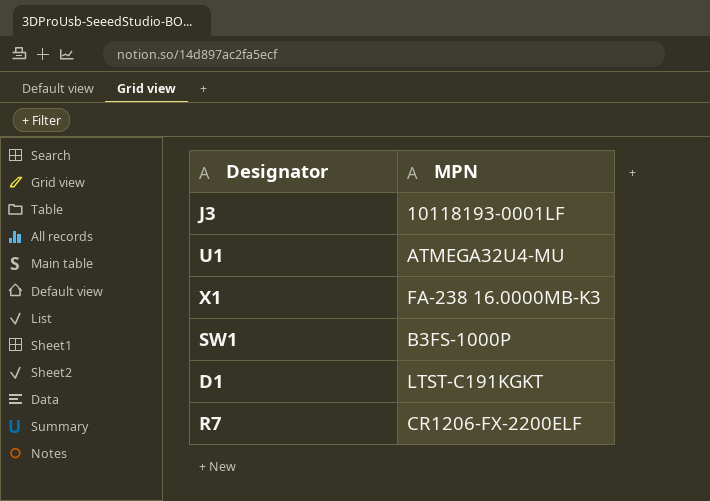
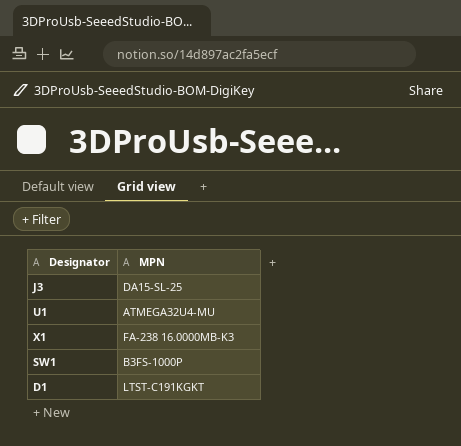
row R7: CR1206-FX-2200ELF -> none
J3 | MPN: 10118193-0001LF -> DA15-SL-25

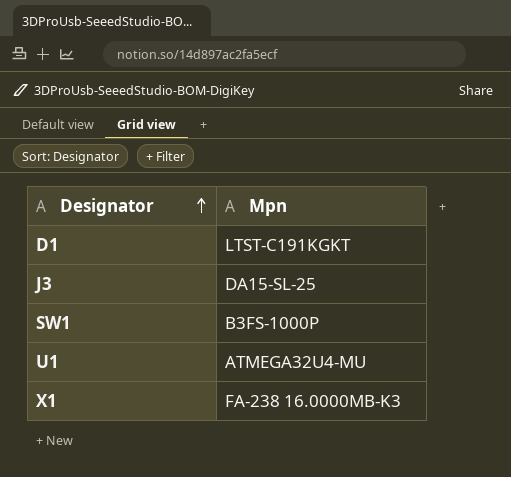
row order: none -> Designator ascending
column name: MPN -> Mpn

